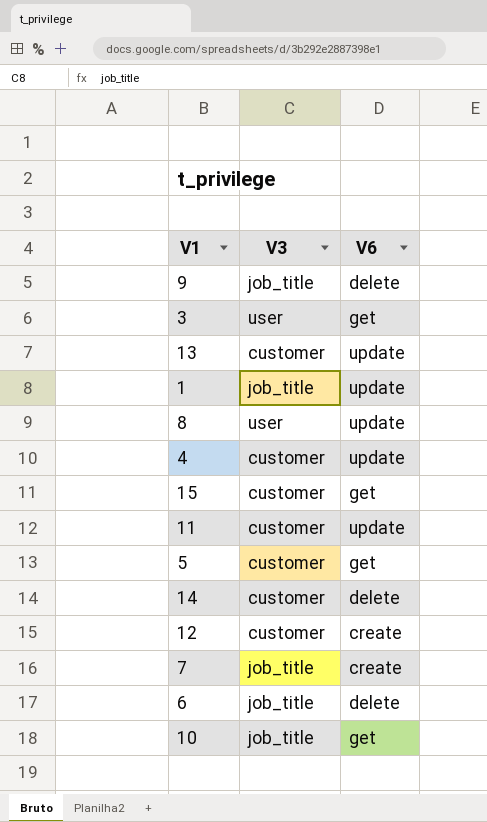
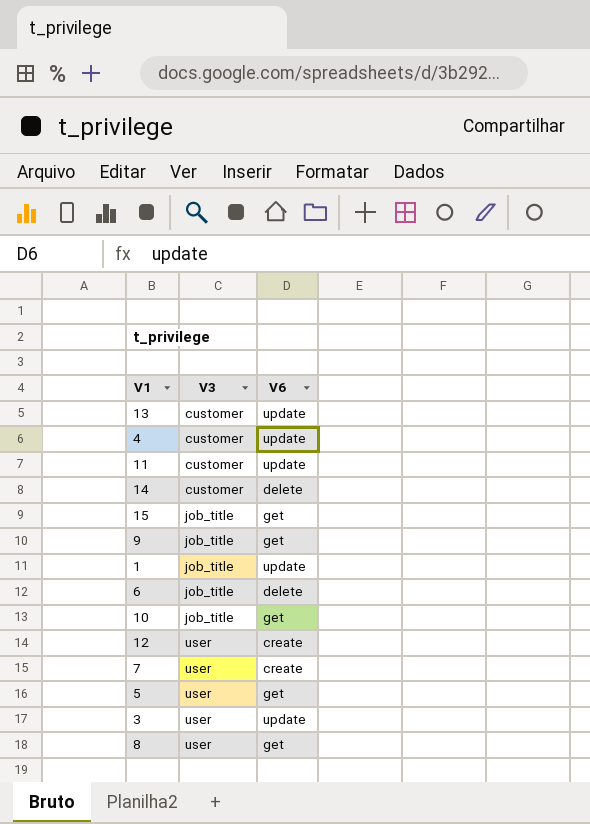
row order: none -> V3 ascending
15 | V3: customer -> job_title
9 | V6: delete -> get
12 | V3: customer -> user
7 | V3: job_title -> user
5 | V3: customer -> user
3 | V6: get -> update
8 | V6: update -> get

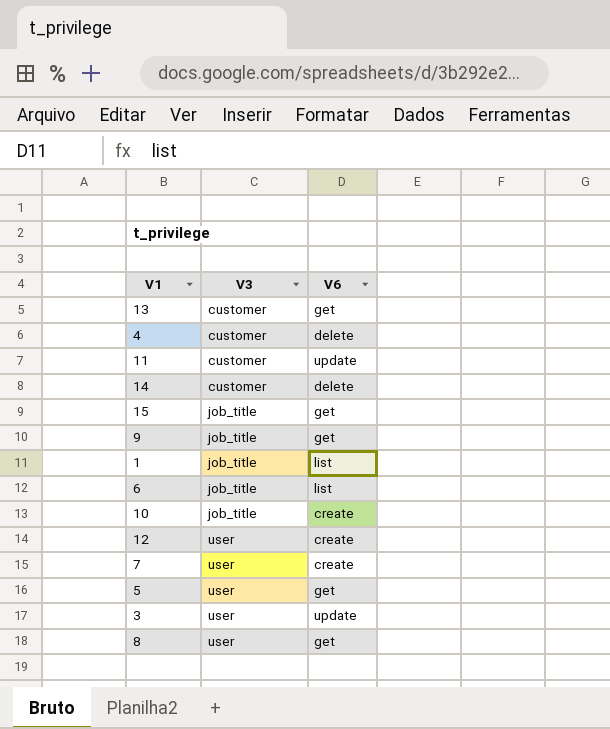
13 | V6: update -> get
4 | V6: update -> delete
1 | V6: update -> list
6 | V6: delete -> list
10 | V6: get -> create

